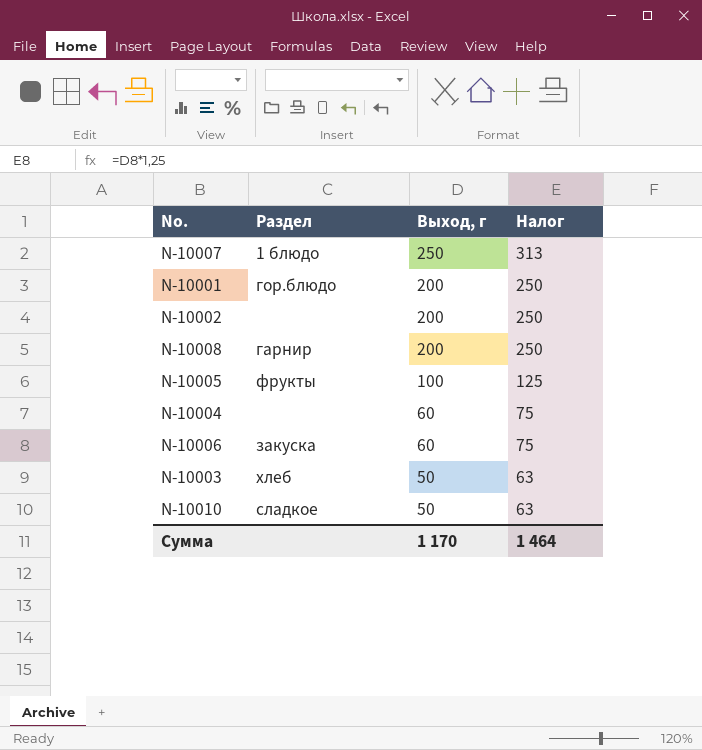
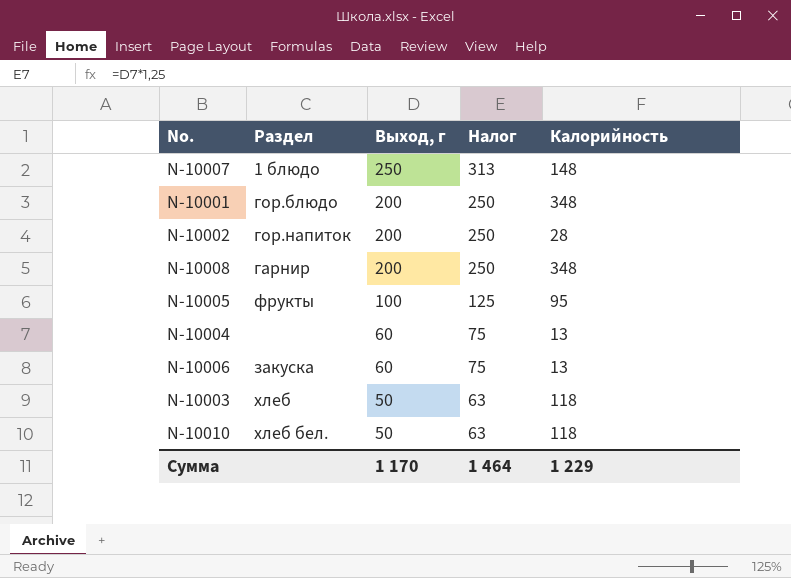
column Калорийность | position: none -> 5
N-10002 | Раздел: none -> гор.напиток
N-10010 | Раздел: сладкое -> хлеб бел.

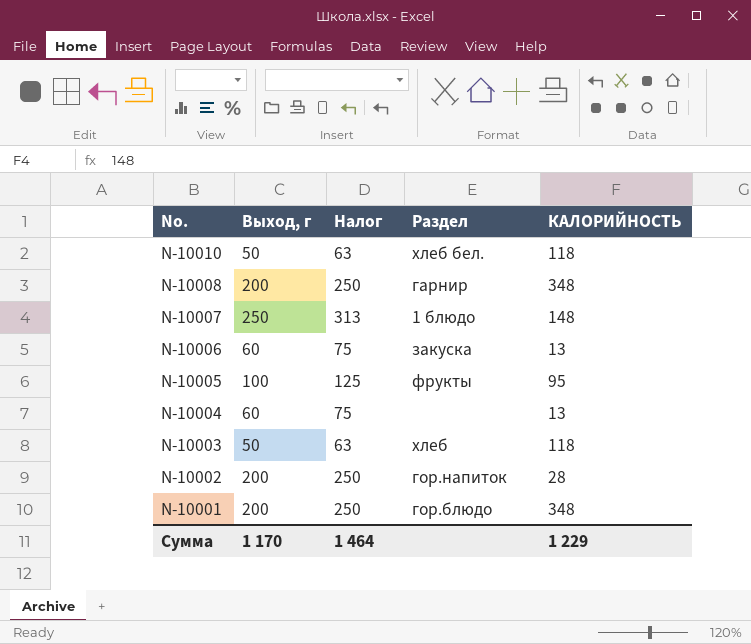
row order: Выход, г descending -> No. descending
column Раздел | position: 2 -> 4
column name: Калорийность -> КАЛОРИЙНОСТЬ

